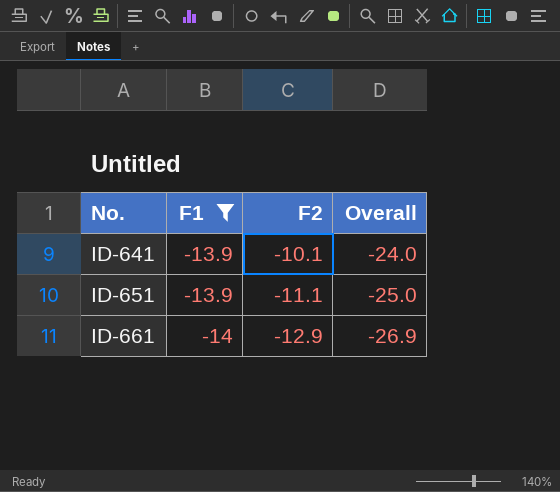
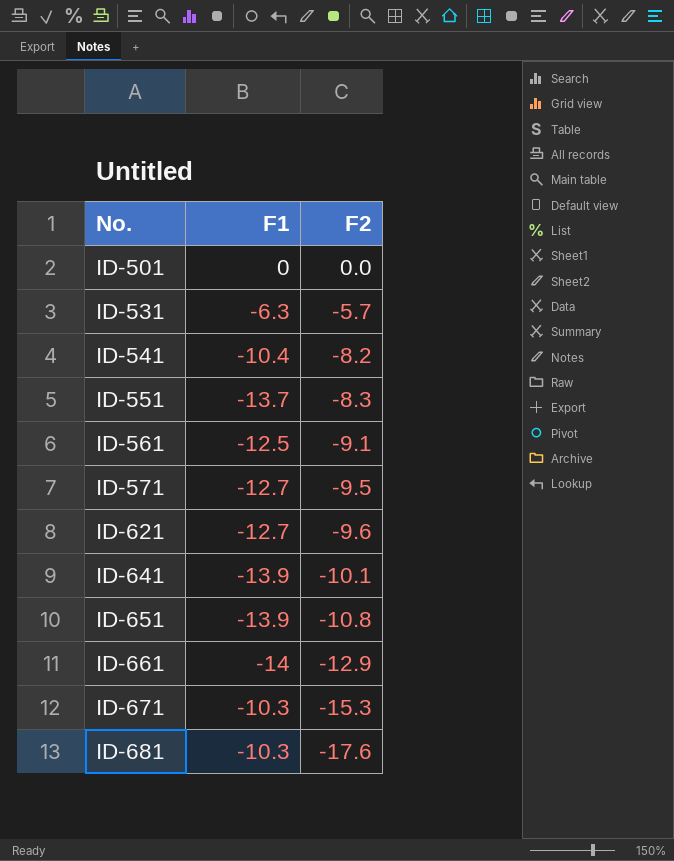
filter: F1 <= -13.9 -> none
column Overall | formula: [F1] + [F2] -> none
ID-651 | F2: -11.1 -> -10.8

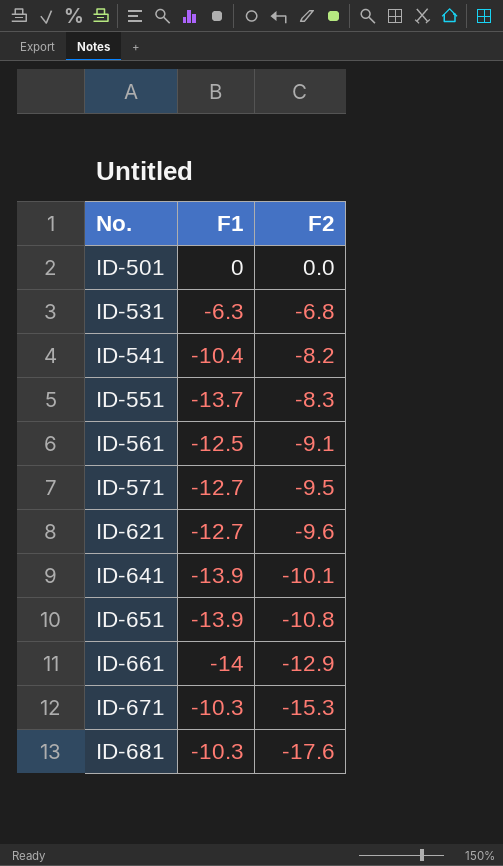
ID-531 | F2: -5.7 -> -6.8

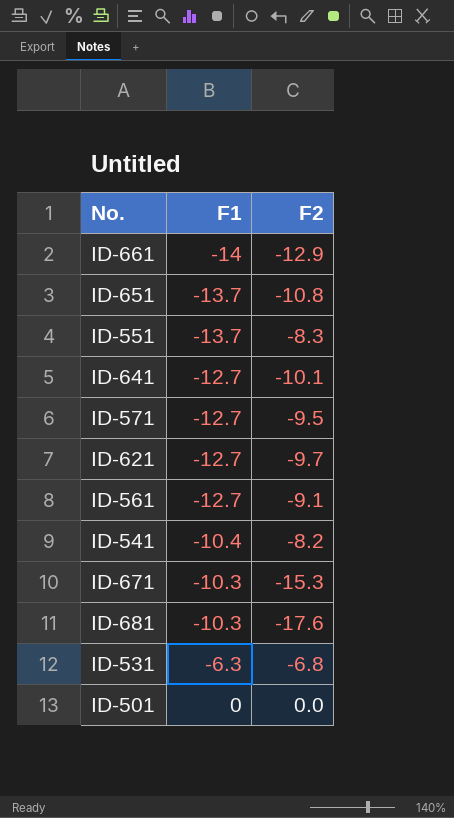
row order: No. ascending -> F1 ascending
ID-651 | F1: -13.9 -> -13.7
ID-641 | F1: -13.9 -> -12.7
ID-621 | F2: -9.6 -> -9.7
ID-561 | F1: -12.5 -> -12.7

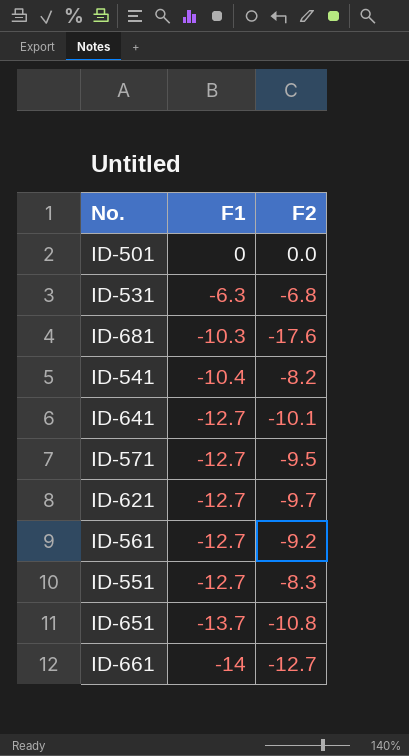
row order: F1 ascending -> F1 descending
row ID-671: -10.3 | -15.3 -> none
ID-561 | F2: -9.1 -> -9.2
ID-551 | F1: -13.7 -> -12.7
ID-661 | F2: -12.9 -> -12.7

